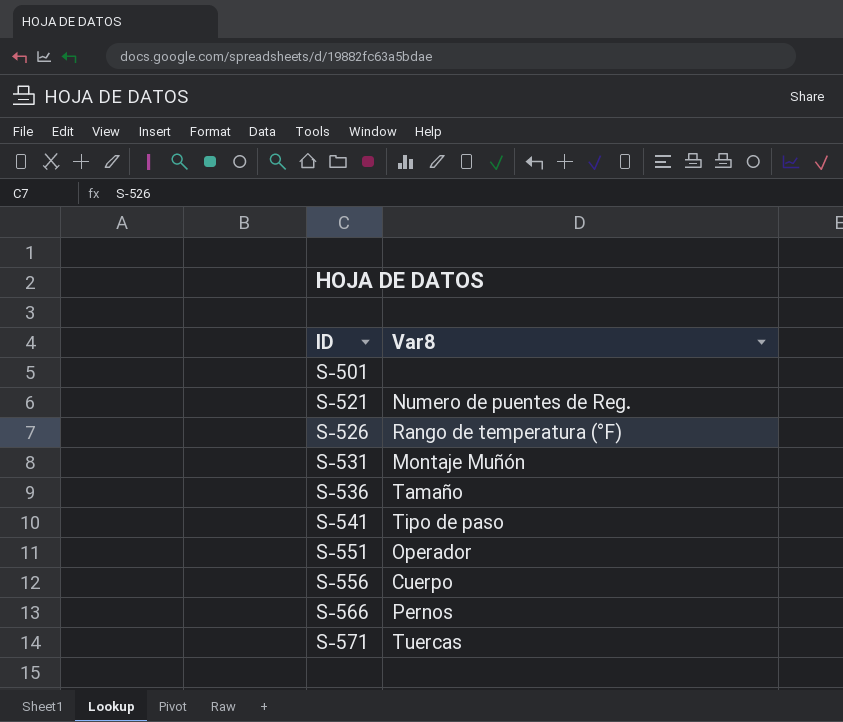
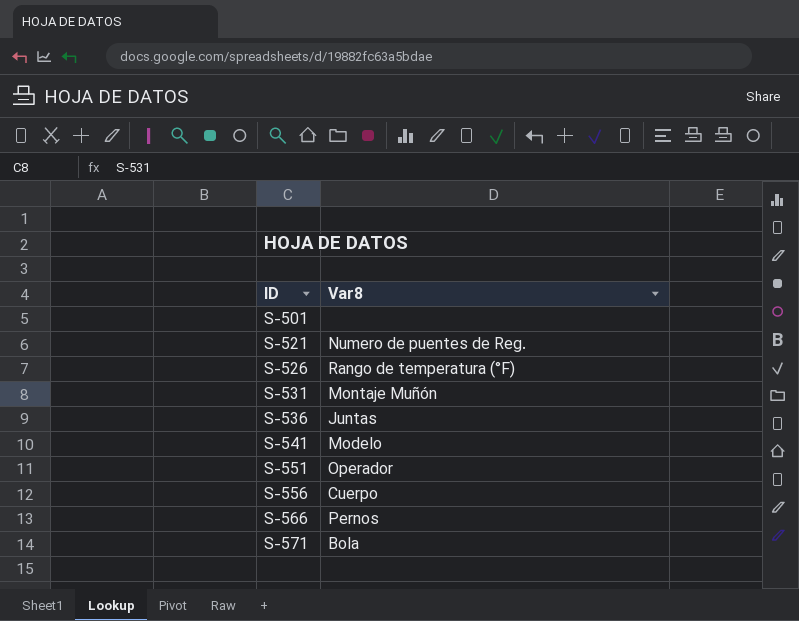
S-536 | Var8: Tamaño -> Juntas
S-541 | Var8: Tipo de paso -> Modelo
S-571 | Var8: Tuercas -> Bola

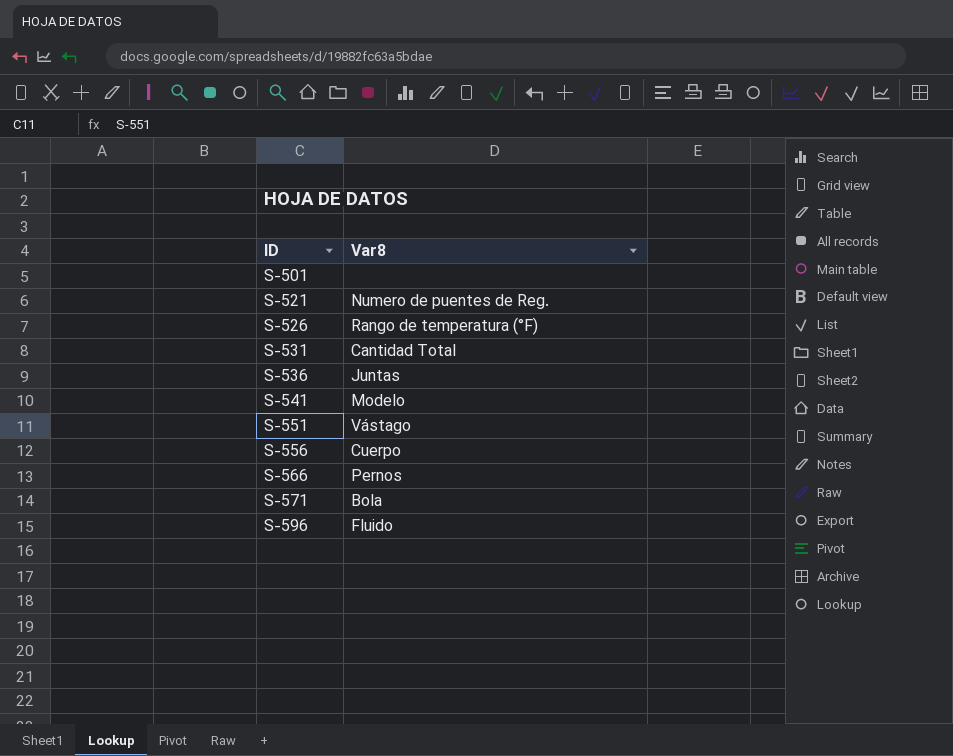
S-531 | Var8: Montaje Muñón -> Cantidad Total
S-551 | Var8: Operador -> Vástago
row S-596: none -> Fluido

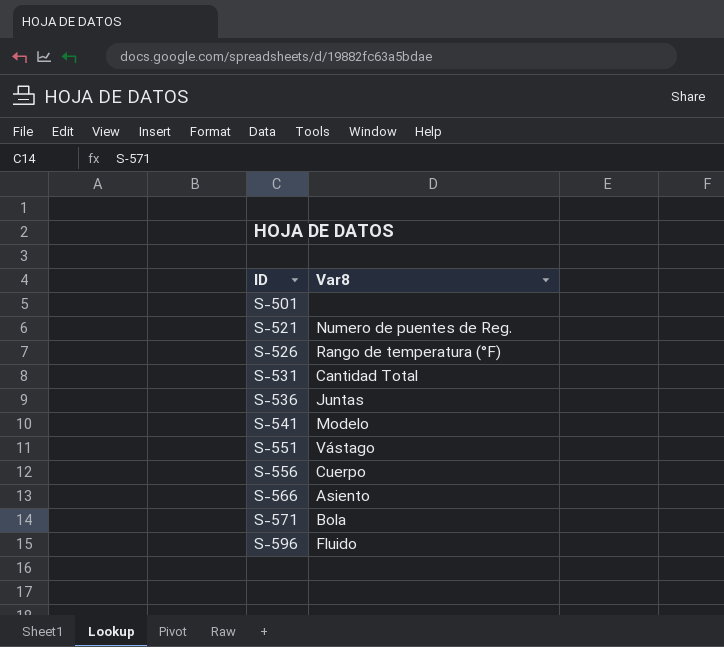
S-566 | Var8: Pernos -> Asiento

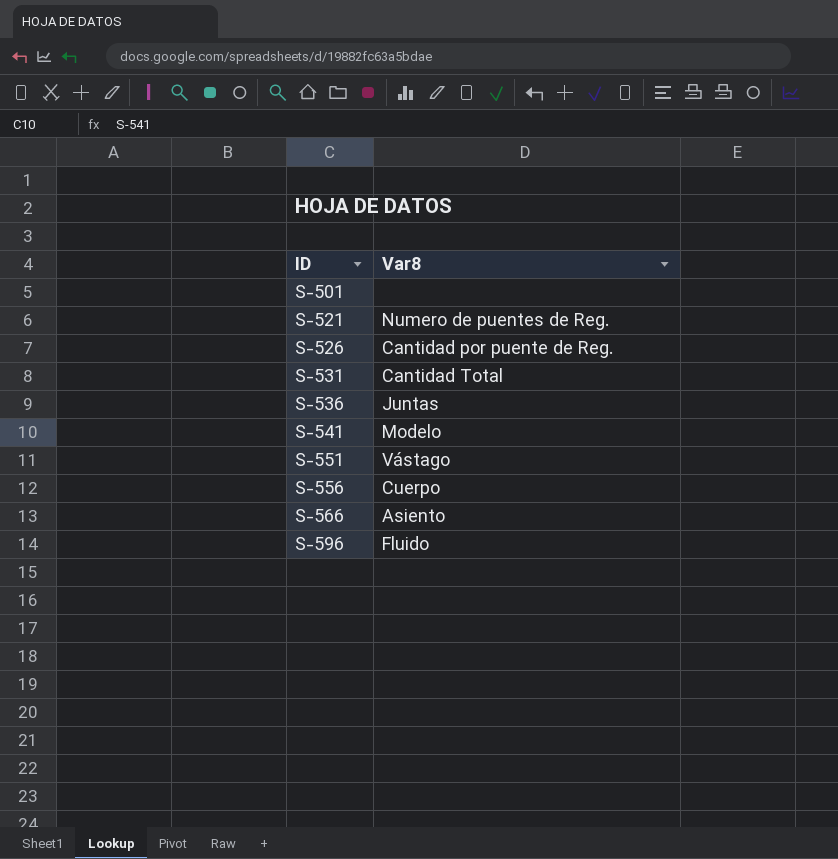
row S-571: Bola -> none
S-526 | Var8: Rango de temperatura (°F) -> Cantidad por puente de Reg.

